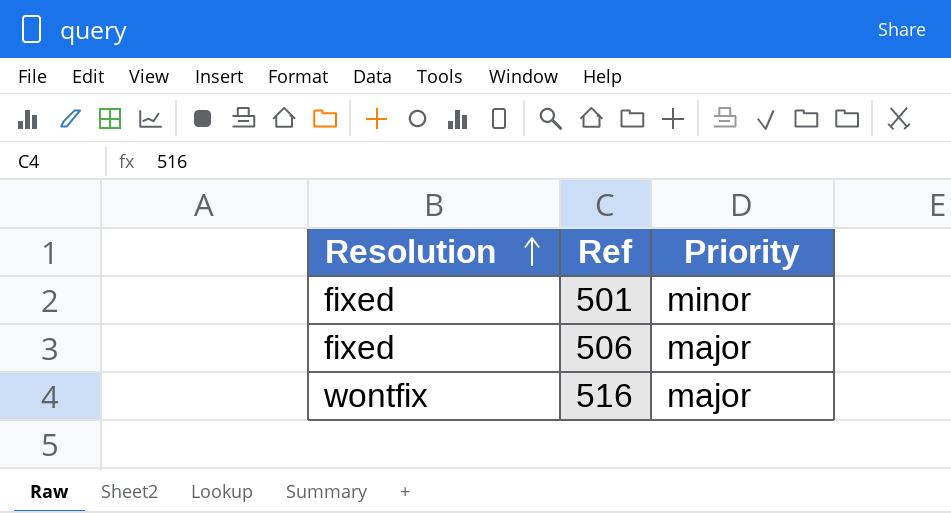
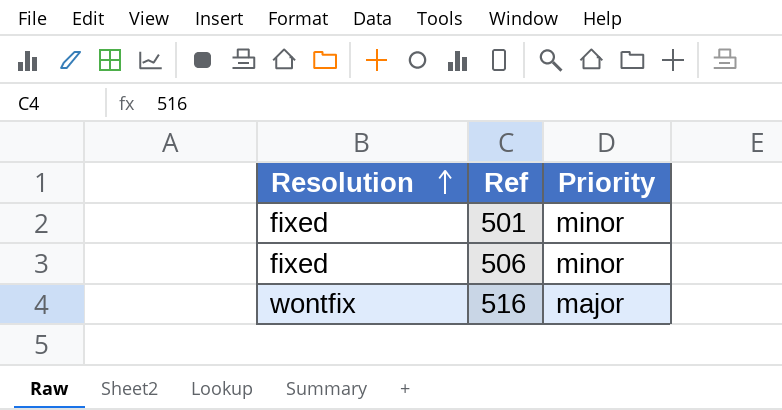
506 | Priority: major -> minor

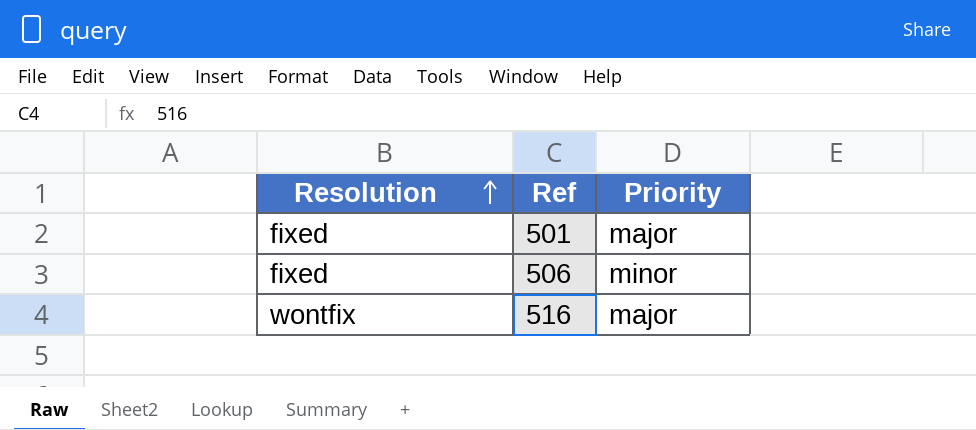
501 | Priority: minor -> major

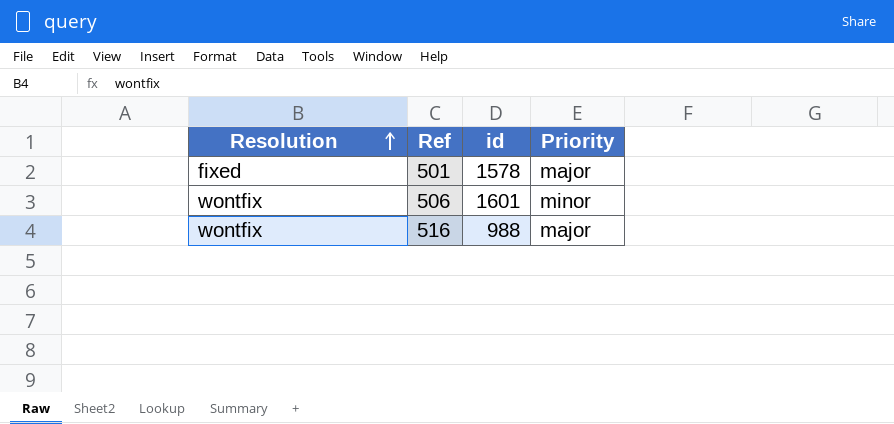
column id | position: none -> 3
506 | Resolution: fixed -> wontfix

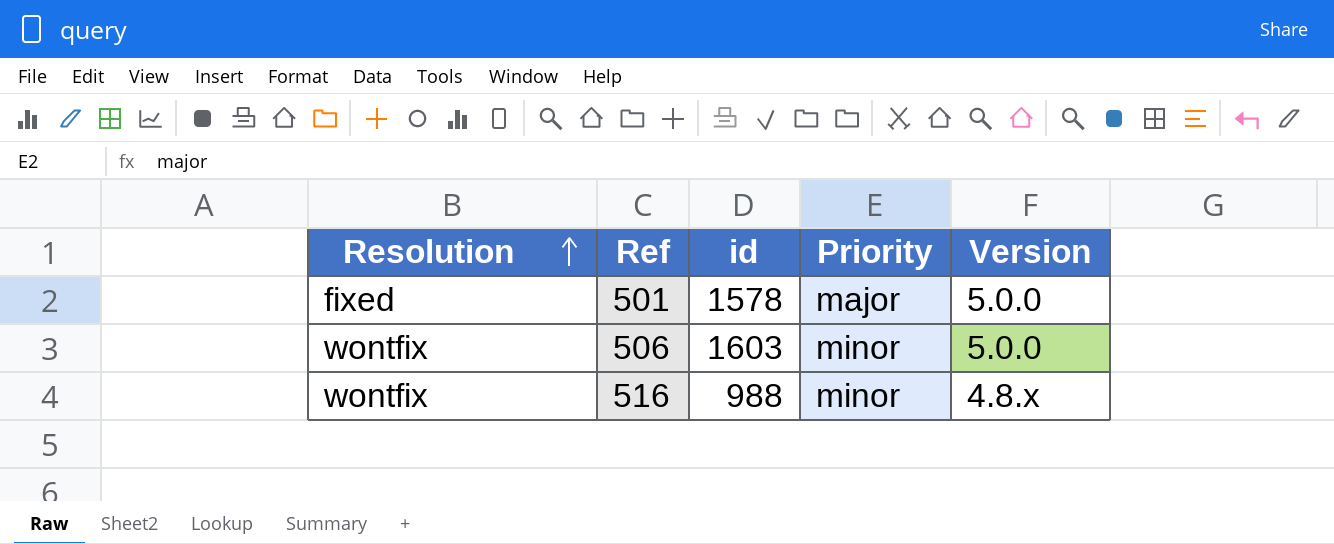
column Version | position: none -> 5
506 | id: 1601 -> 1603
516 | Priority: major -> minor

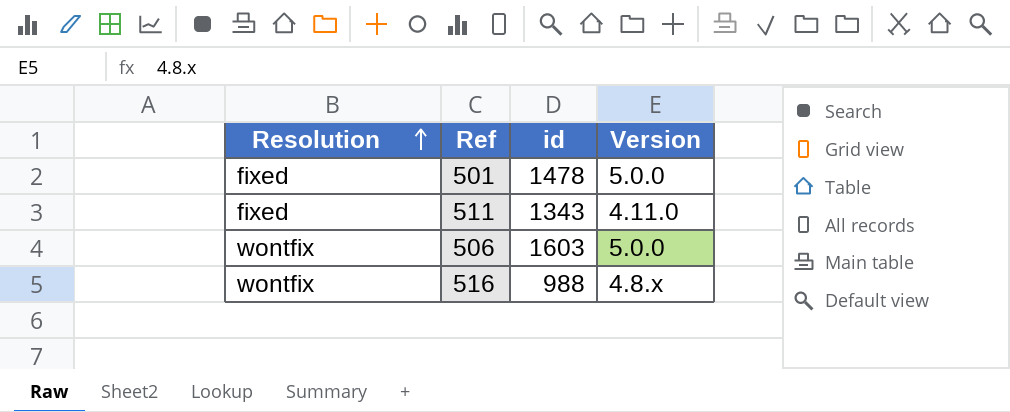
column Priority | position: 4 -> none
501 | id: 1578 -> 1478
row 511: none -> fixed | 1343 | 4.11.0

